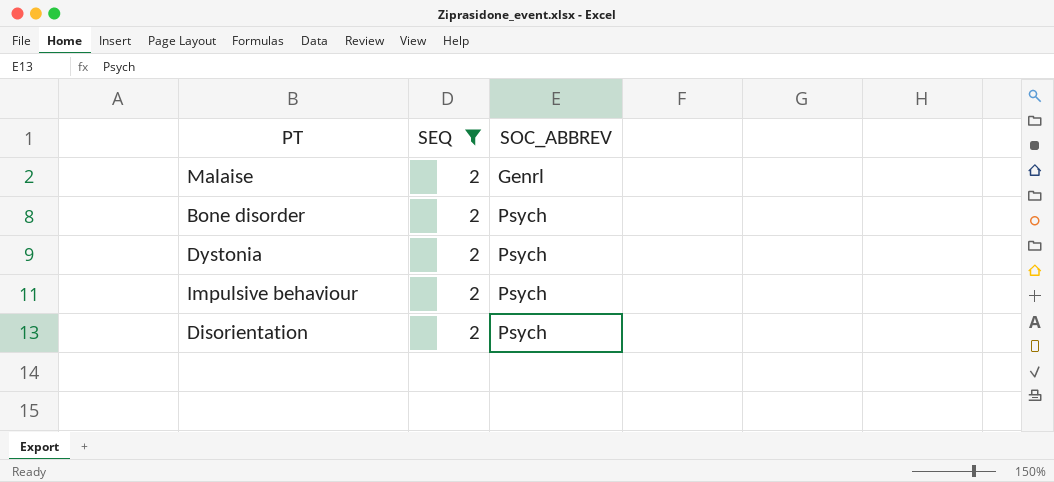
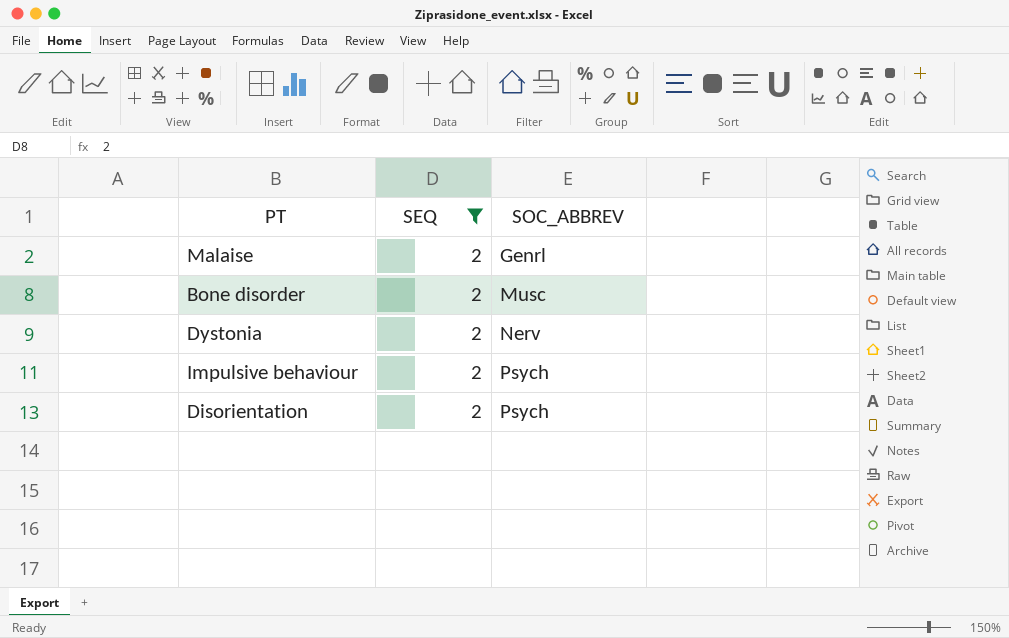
Bone disorder | SOC_ABBREV: Psych -> Musc
Dystonia | SOC_ABBREV: Psych -> Nerv

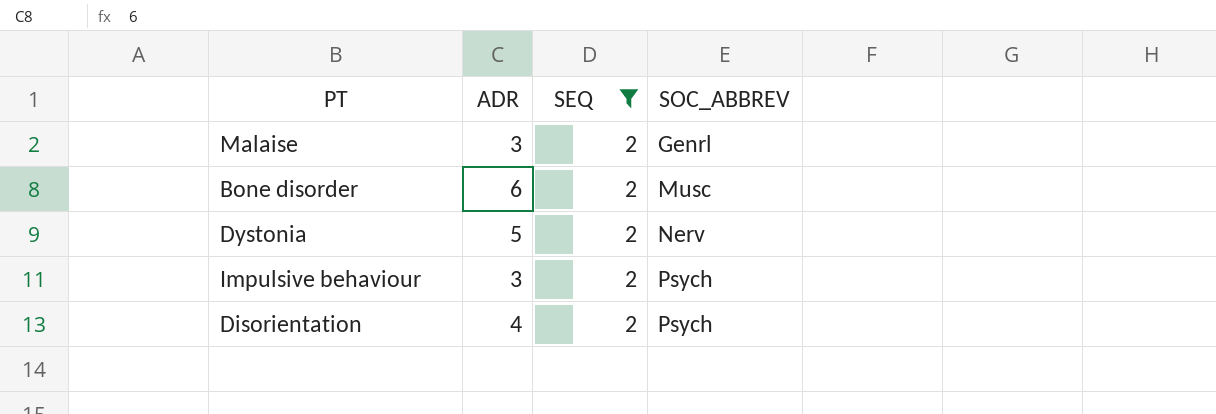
column ADR | position: none -> 2

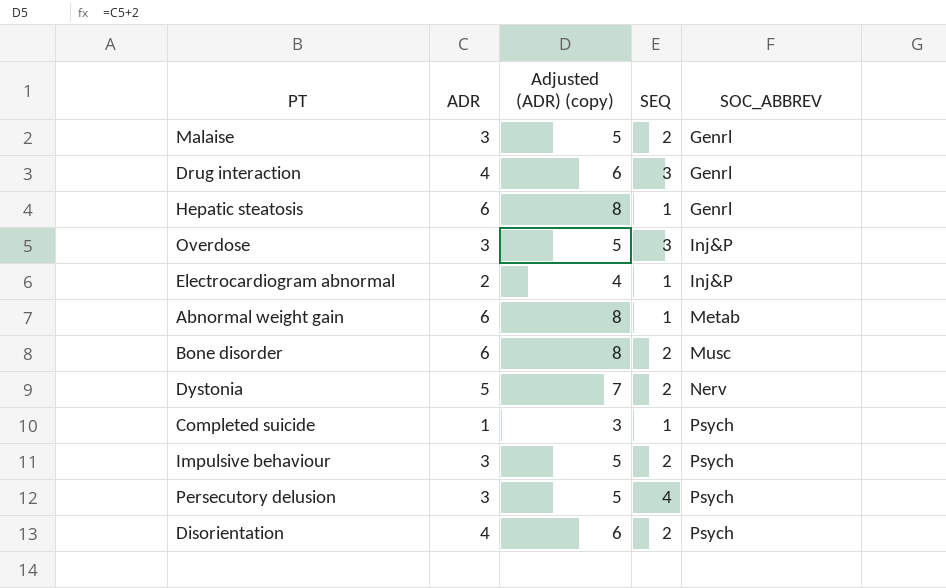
filter: SEQ = 2 -> none
column Adjusted (ADR) (copy) | formula: none -> [ADR] + 2

